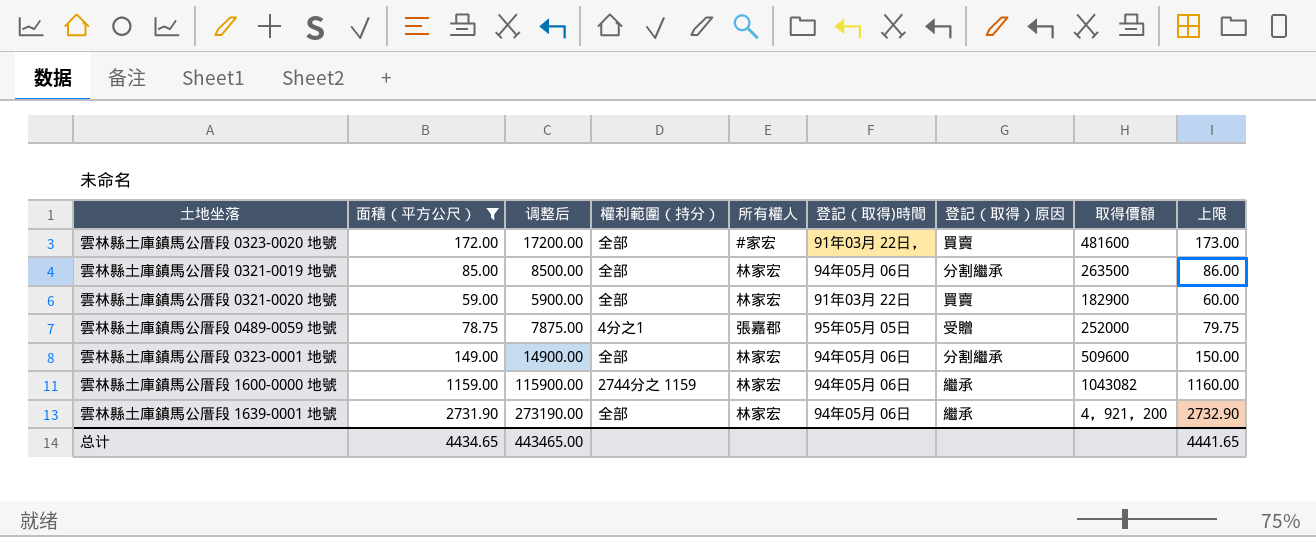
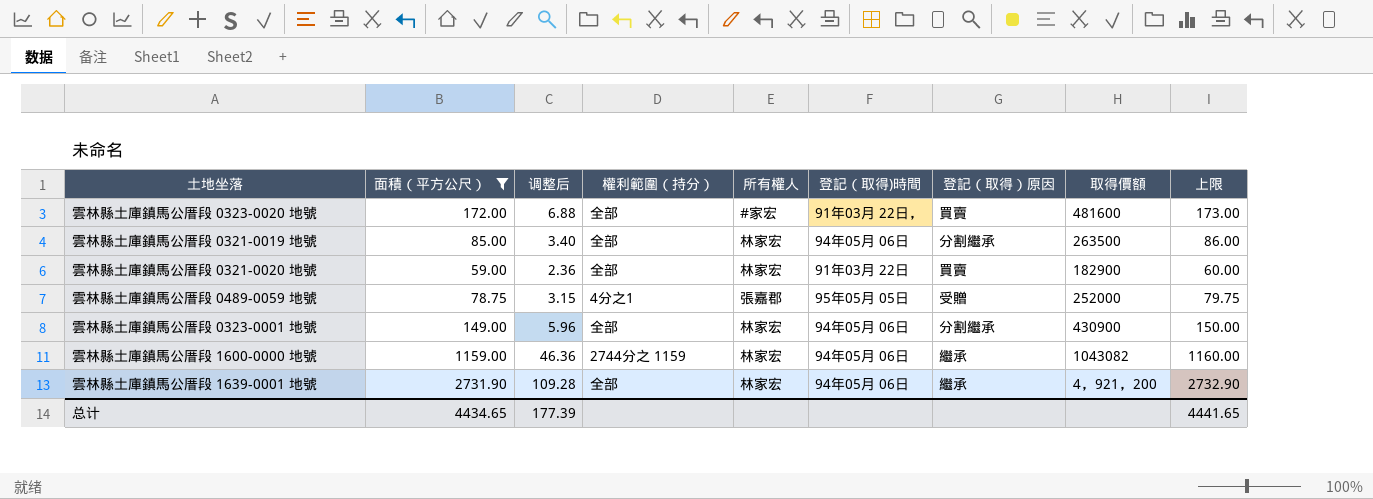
column 调整后 | formula: [面積（平方公尺）] * 100 -> [面積（平方公尺）] * 0.04
雲林縣土庫鎮馬公厝段 0323-0001 地號 | 取得價額: 509600 -> 430900
总计 | 调整后: 443465.00 -> 177.39

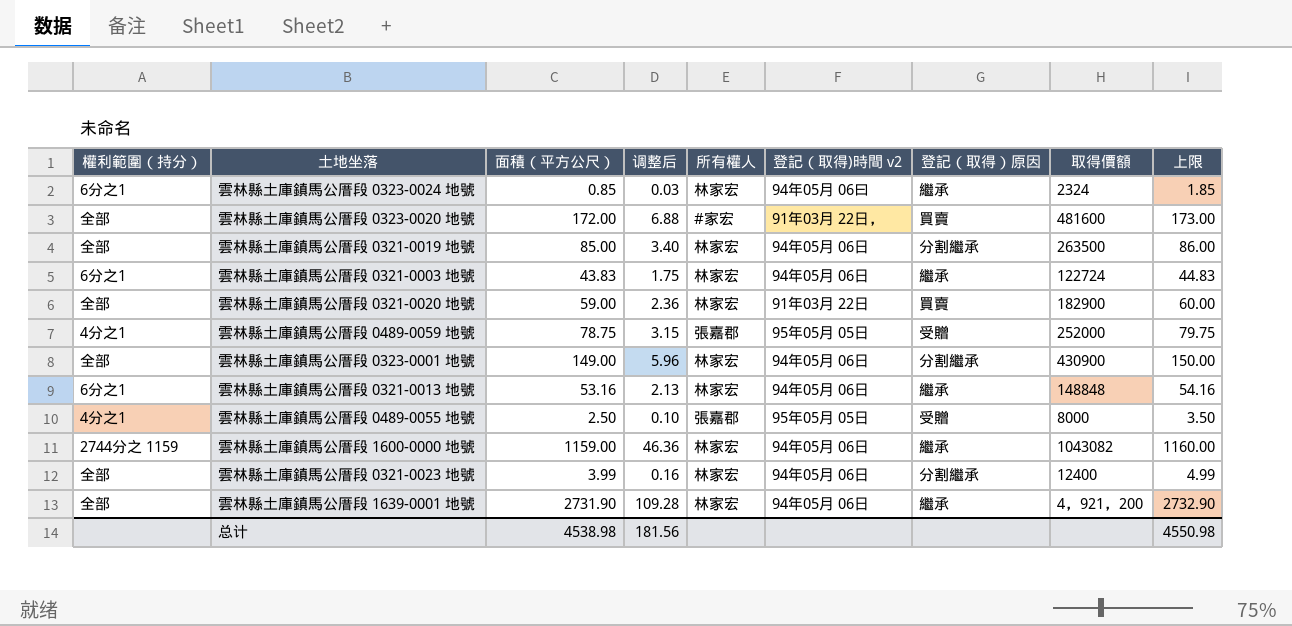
filter: 面積（平方公尺） >= 59.00 -> none
column 權利範圍（持分） | position: 4 -> 1
column name: 登記（取得)時間 -> 登記（取得)時間 v2
总计 | 面積（平方公尺）: 4434.65 -> 4538.98
总计 | 调整后: 177.39 -> 181.56
总计 | 上限: 4441.65 -> 4550.98

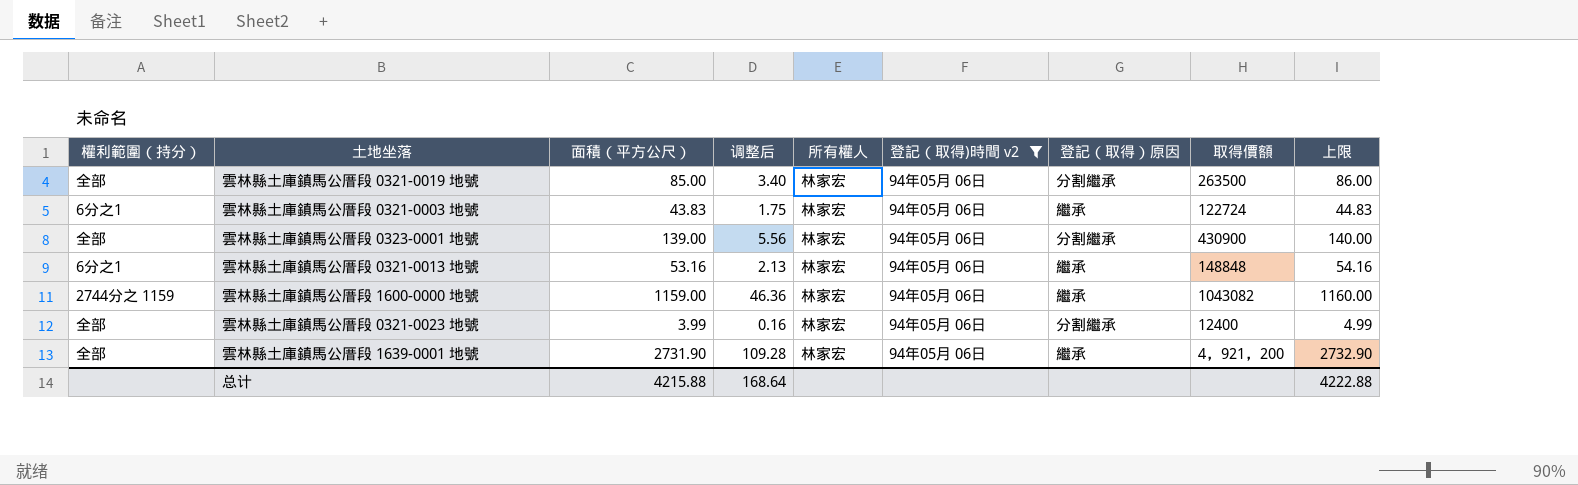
filter: none -> 登記（取得)時間 v2 = 94年05月 06日
雲林縣土庫鎮馬公厝段 0323-0001 地號 | 面積（平方公尺）: 149.00 -> 139.00
雲林縣土庫鎮馬公厝段 0323-0001 地號 | 调整后: 5.96 -> 5.56
雲林縣土庫鎮馬公厝段 0323-0001 地號 | 上限: 150.00 -> 140.00
总计 | 面積（平方公尺）: 4538.98 -> 4215.88
总计 | 调整后: 181.56 -> 168.64
总计 | 上限: 4550.98 -> 4222.88

